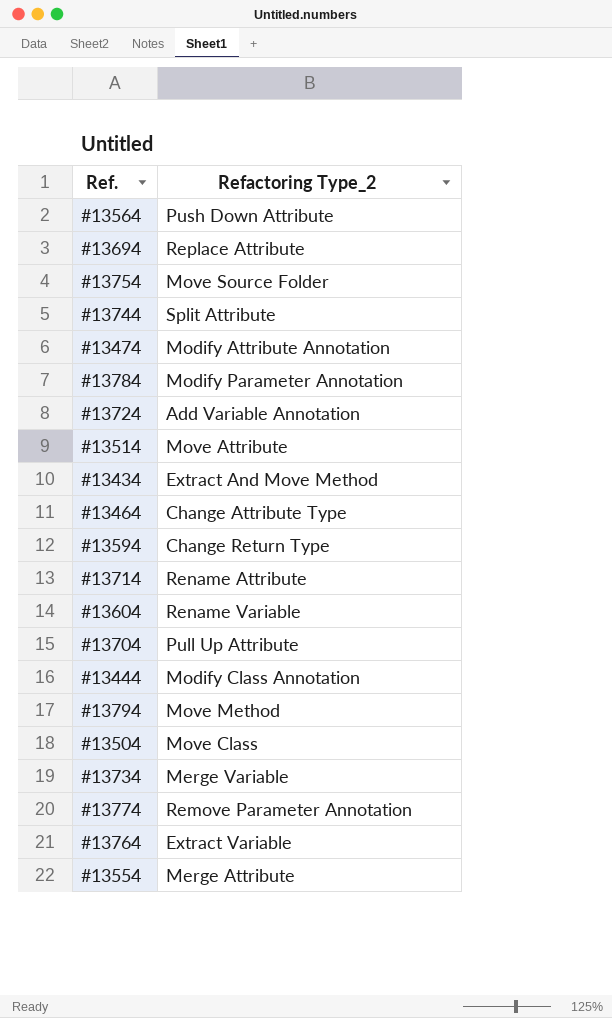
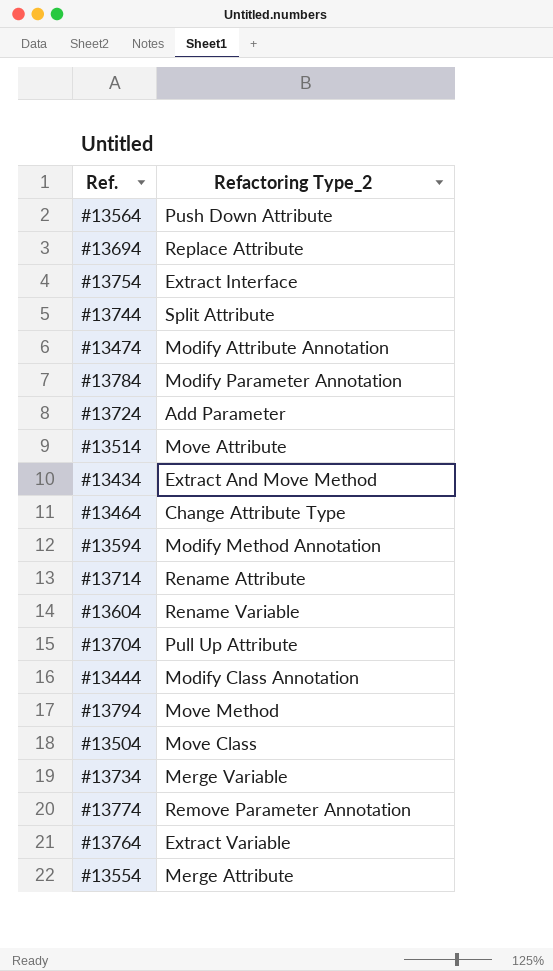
#13754 | Refactoring Type_2: Move Source Folder -> Extract Interface
#13724 | Refactoring Type_2: Add Variable Annotation -> Add Parameter
#13594 | Refactoring Type_2: Change Return Type -> Modify Method Annotation

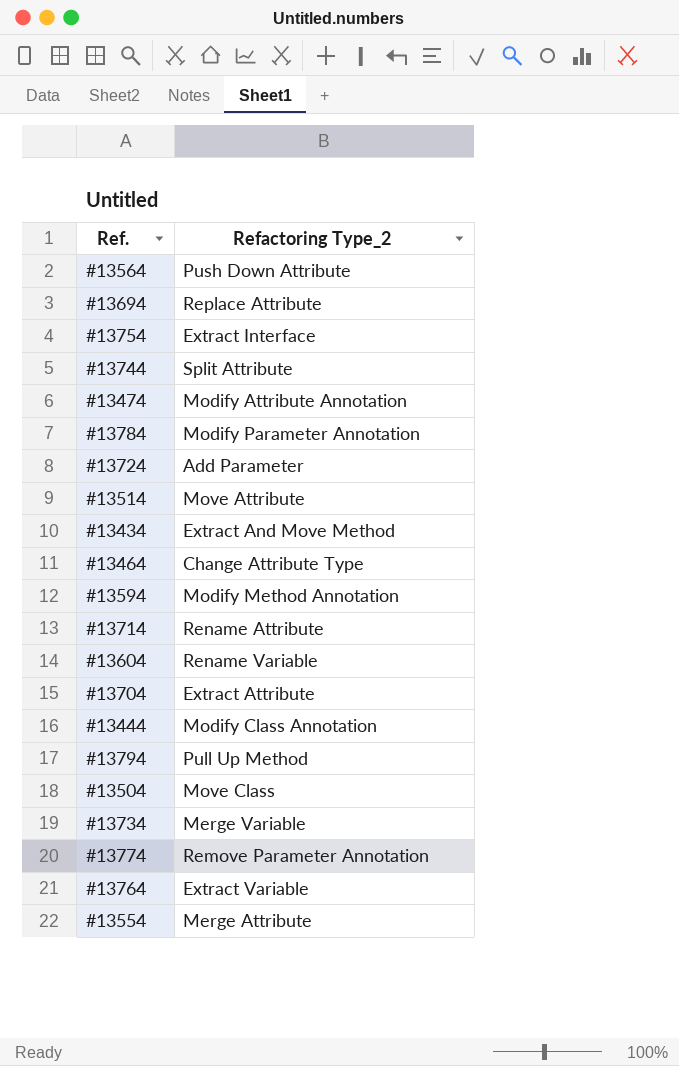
#13704 | Refactoring Type_2: Pull Up Attribute -> Extract Attribute
#13794 | Refactoring Type_2: Move Method -> Pull Up Method

